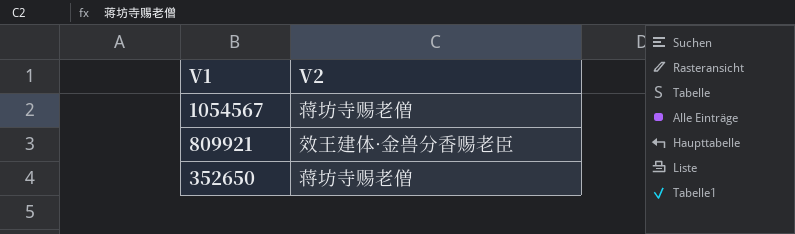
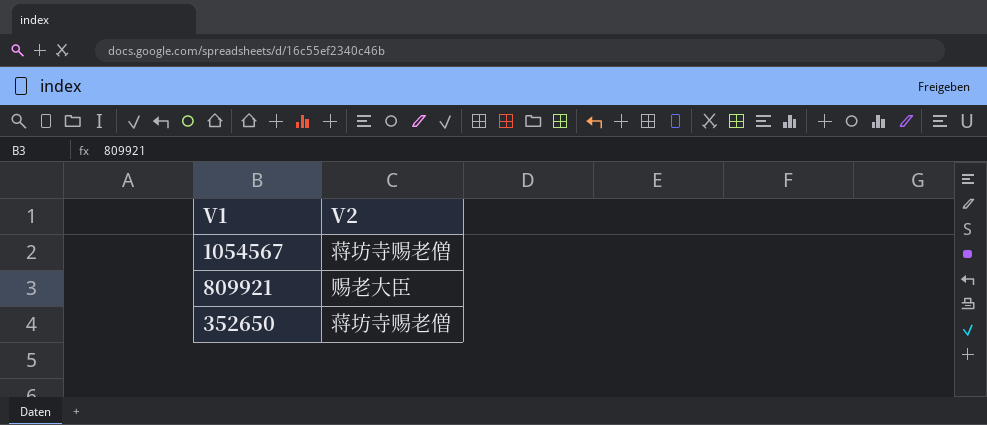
809921 | V2: 效王建体·金兽分香赐老臣 -> 赐老大臣

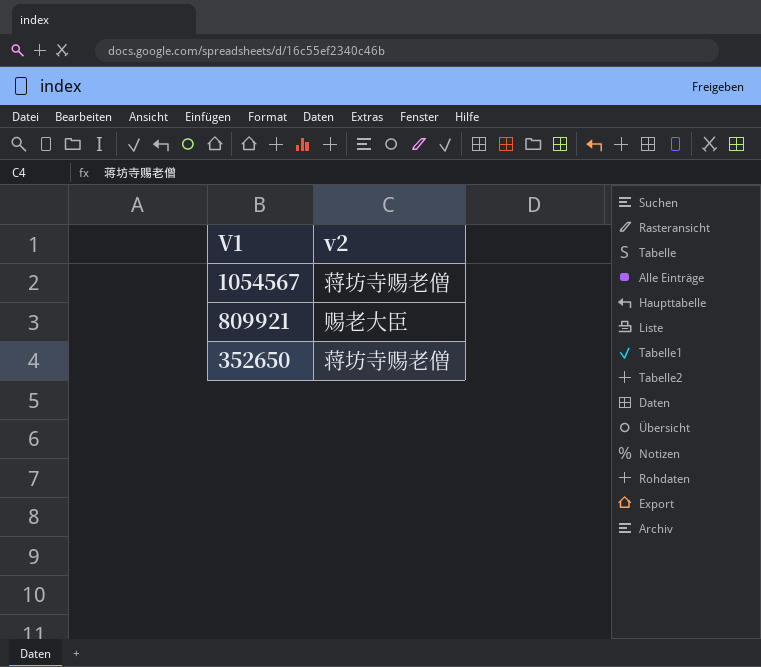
column name: V2 -> v2

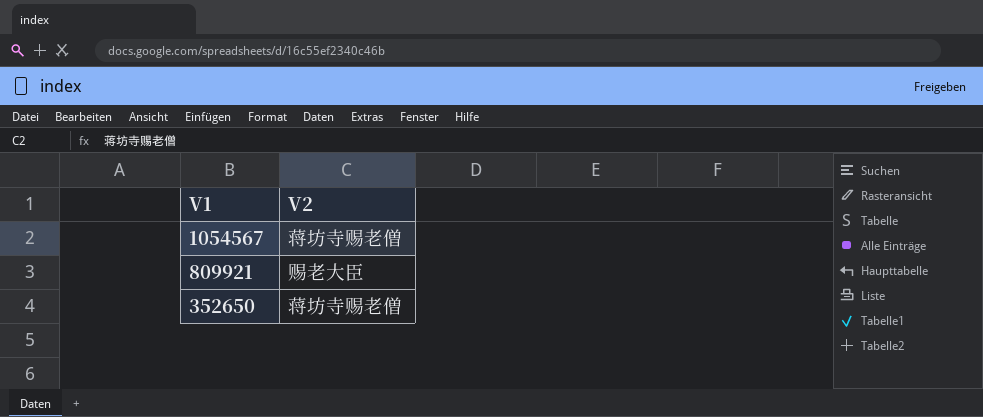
column name: v2 -> V2

